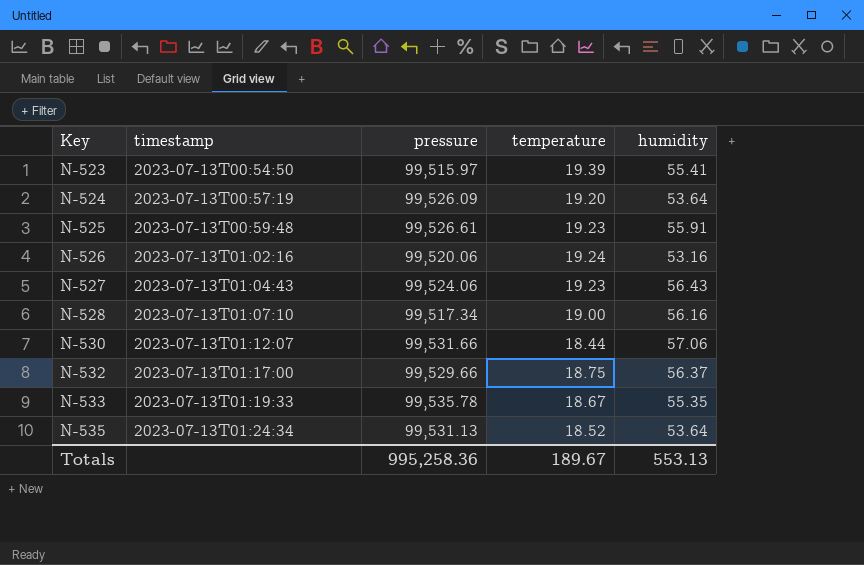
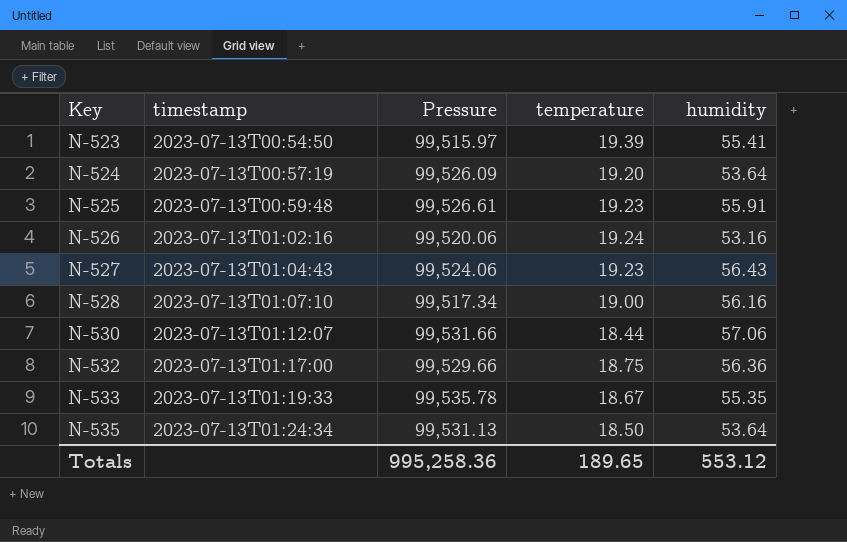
column name: pressure -> Pressure
N-532 | humidity: 56.37 -> 56.36
N-535 | temperature: 18.52 -> 18.50
Totals | temperature: 189.67 -> 189.65
Totals | humidity: 553.13 -> 553.12

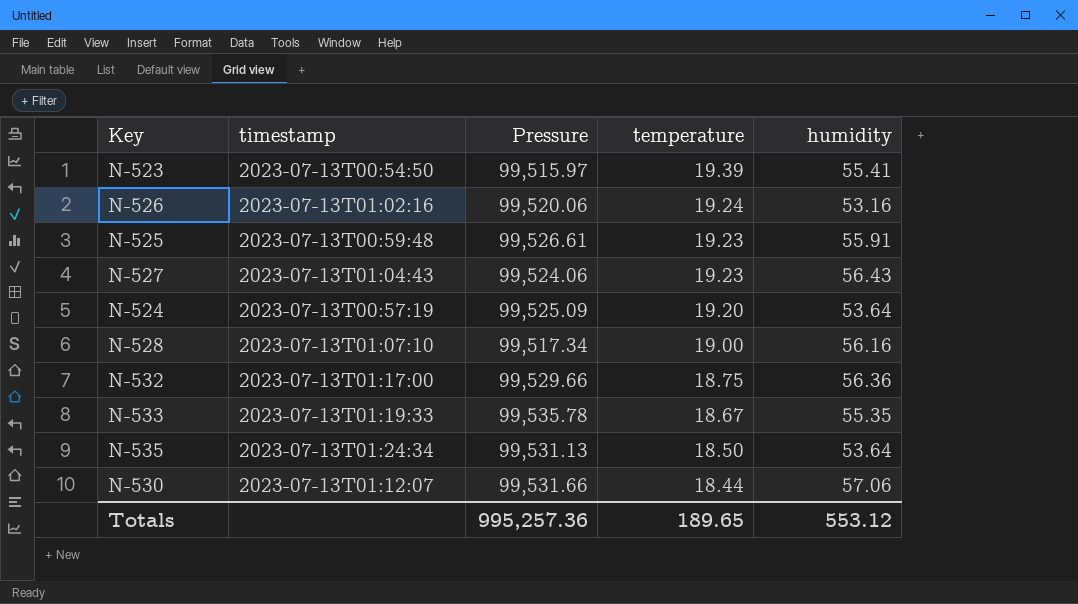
row order: Key ascending -> temperature descending
N-524 | Pressure: 99,526.09 -> 99,525.09
Totals | Pressure: 995,258.36 -> 995,257.36

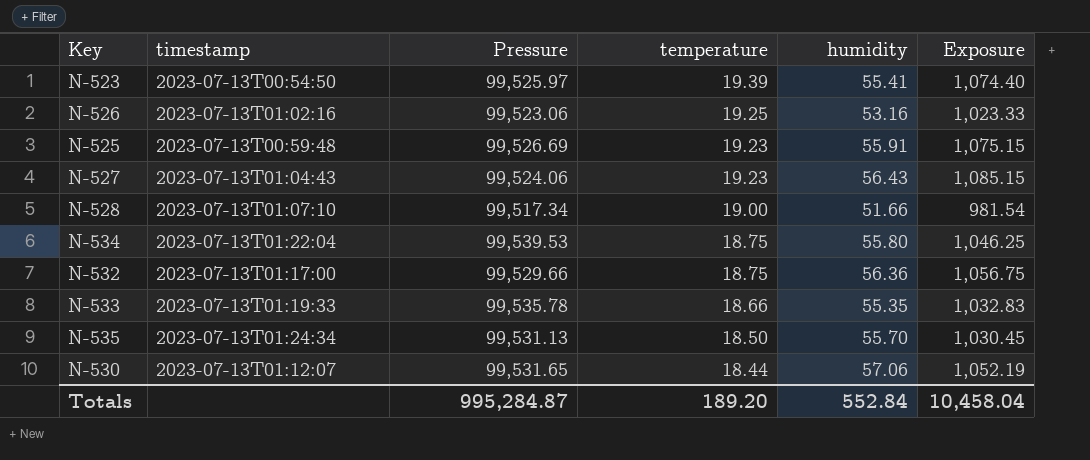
column Exposure | formula: none -> [temperature] * [humidity]
row N-524: 2023-07-13T00:57:19 | 99,525.09 | 19.20 | 53.64 -> none
N-523 | Pressure: 99,515.97 -> 99,525.97
N-526 | Pressure: 99,520.06 -> 99,523.06
N-526 | temperature: 19.24 -> 19.25
N-525 | Pressure: 99,526.61 -> 99,526.69
N-528 | humidity: 56.16 -> 51.66
row N-534: none -> 2023-07-13T01:22:04 | 99,539.53 | 18.75 | 55.80 | 1,046.25
N-533 | temperature: 18.67 -> 18.66
N-535 | humidity: 53.64 -> 55.70
N-530 | Pressure: 99,531.66 -> 99,531.65
Totals | Pressure: 995,257.36 -> 995,284.87
Totals | temperature: 189.65 -> 189.20
Totals | humidity: 553.12 -> 552.84

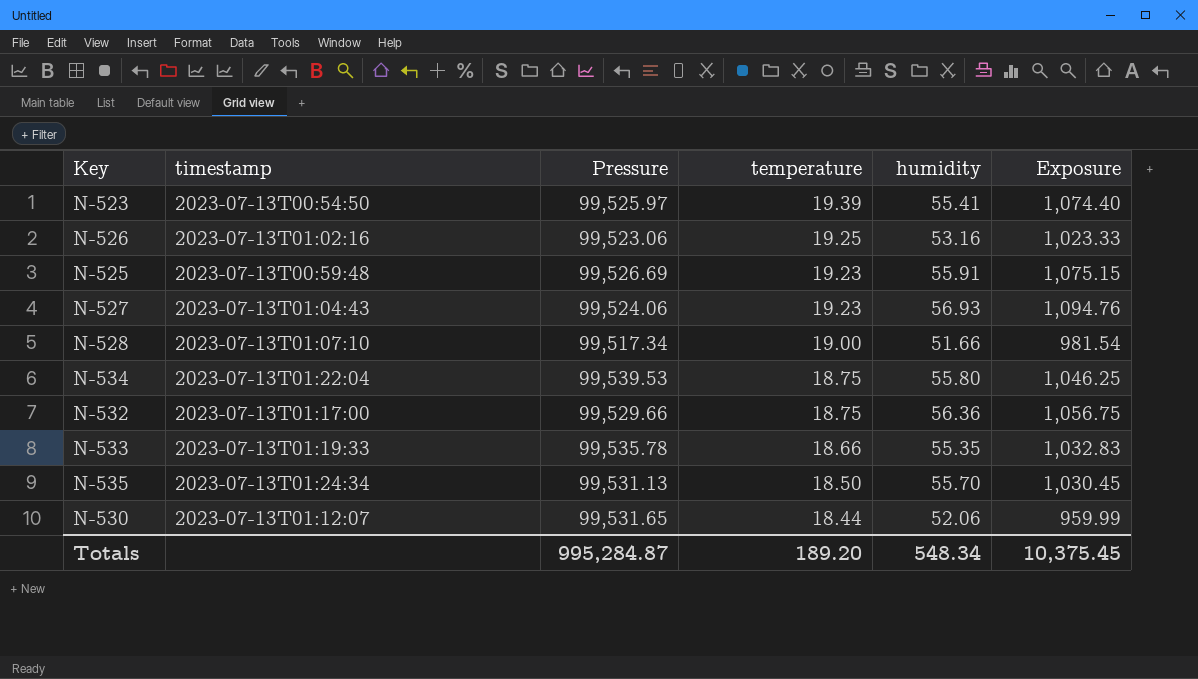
N-527 | humidity: 56.43 -> 56.93
N-527 | Exposure: 1,085.15 -> 1,094.76
N-530 | humidity: 57.06 -> 52.06
N-530 | Exposure: 1,052.19 -> 959.99
Totals | humidity: 552.84 -> 548.34
Totals | Exposure: 10,458.04 -> 10,375.45

